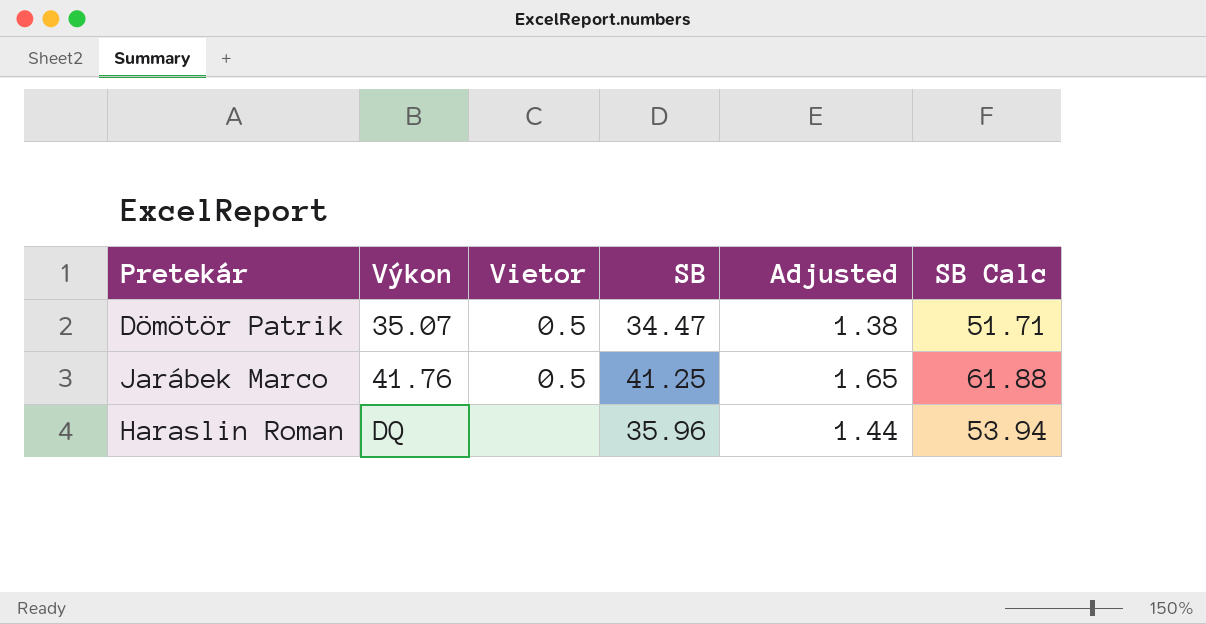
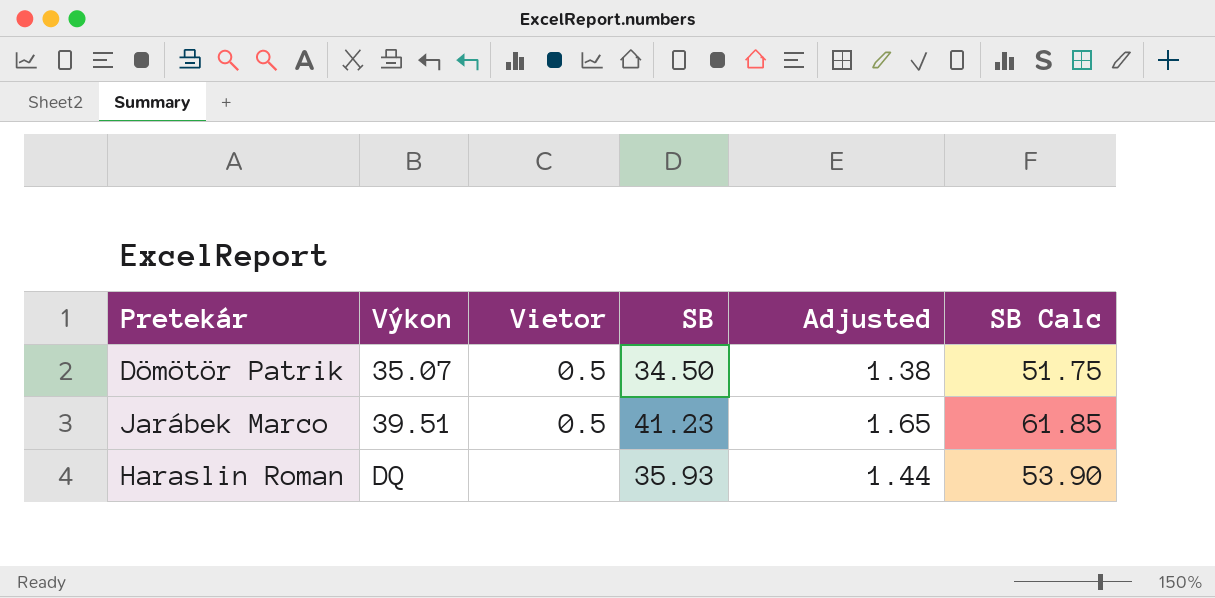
Dömötör Patrik | SB: 34.47 -> 34.50
Dömötör Patrik | SB Calc: 51.71 -> 51.75
Jarábek Marco | Výkon: 41.76 -> 39.51
Jarábek Marco | SB: 41.25 -> 41.23
Jarábek Marco | SB Calc: 61.88 -> 61.85
Haraslin Roman | SB: 35.96 -> 35.93
Haraslin Roman | SB Calc: 53.94 -> 53.90

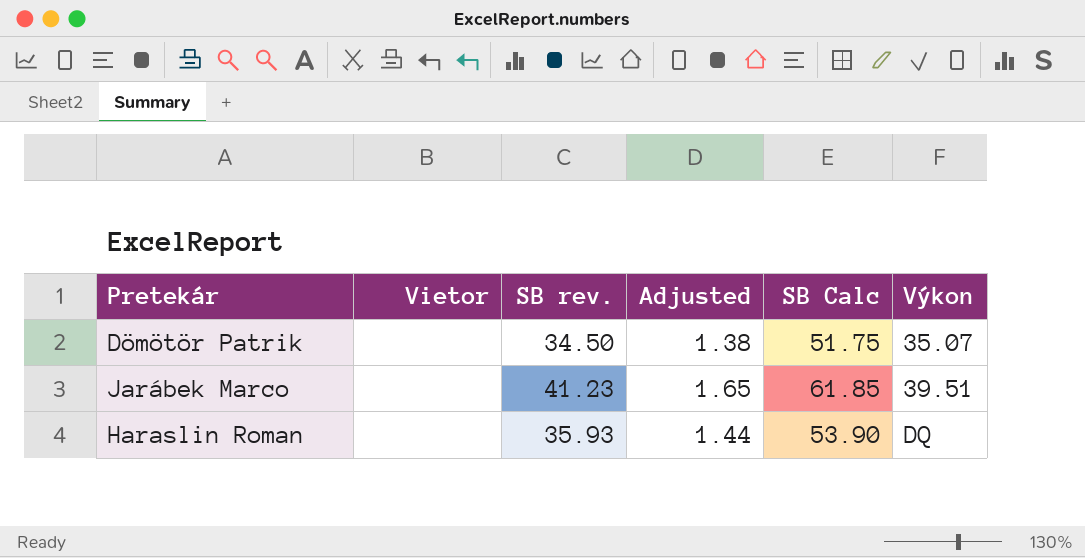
column name: SB -> SB rev.
column Výkon | position: 2 -> 6
Dömötör Patrik | Vietor: 0.5 -> none
Jarábek Marco | Vietor: 0.5 -> none

